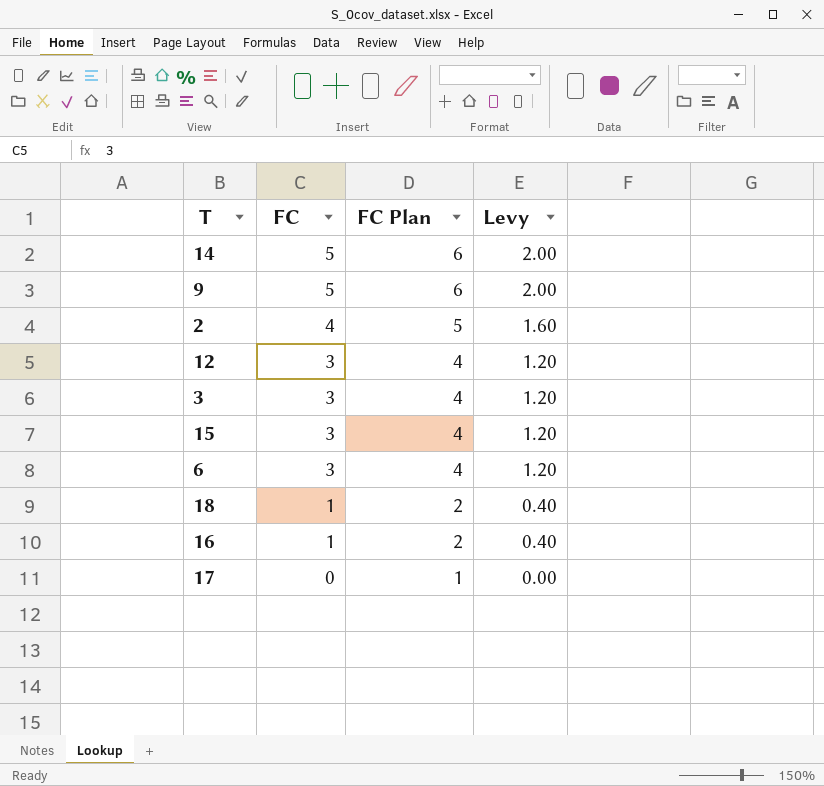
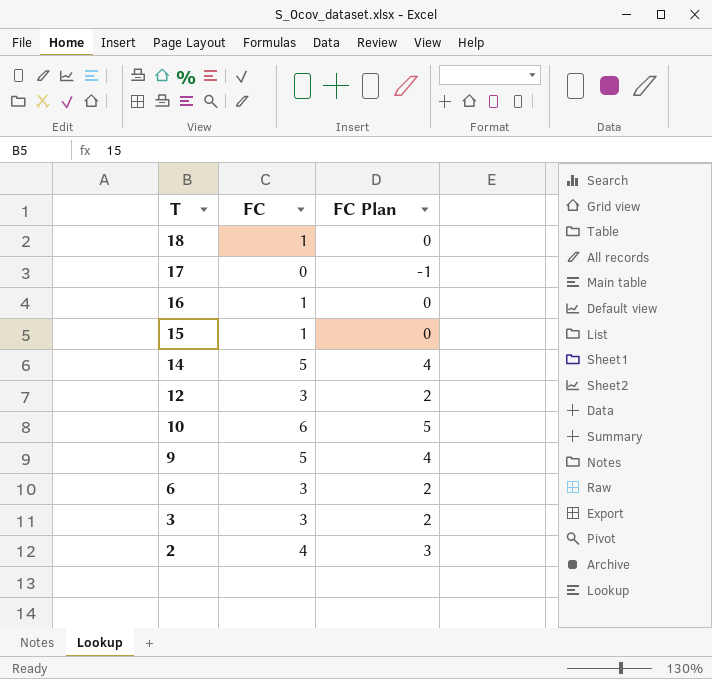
row order: FC descending -> T descending
column Levy | formula: [FC] * 0.4 -> none
column FC Plan | formula: [FC] + 1 -> [FC] - 1
15 | FC: 3 -> 1
row 10: none -> 6 | 5

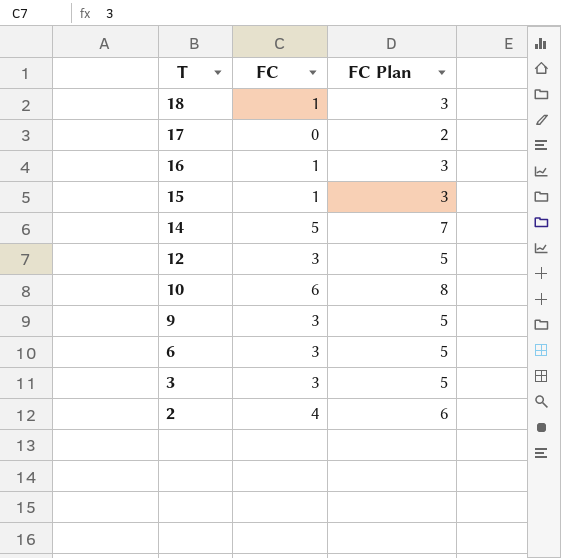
column FC Plan | formula: [FC] - 1 -> [FC] + 2
9 | FC: 5 -> 3

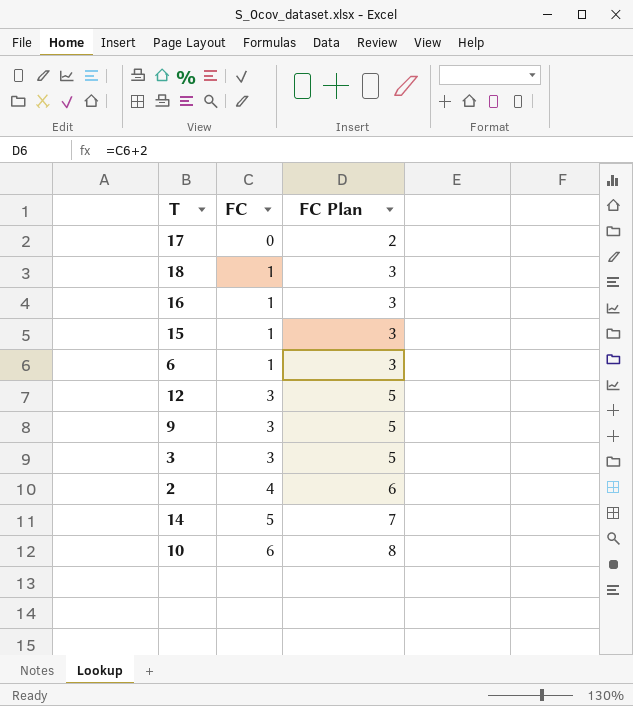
row order: T descending -> FC ascending
6 | FC: 3 -> 1
6 | FC Plan: 5 -> 3

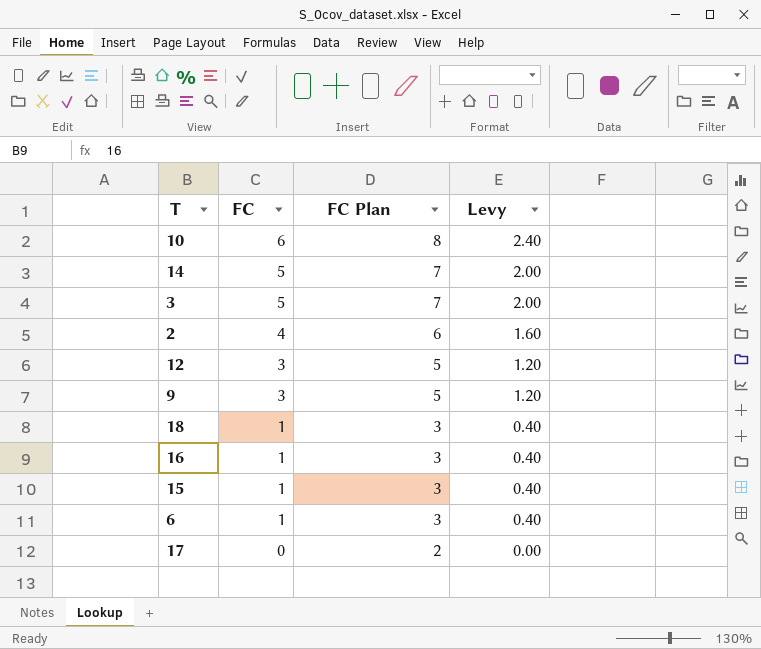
row order: FC ascending -> FC descending
column Levy | formula: none -> [FC] * 0.4
3 | FC: 3 -> 5
3 | FC Plan: 5 -> 7

